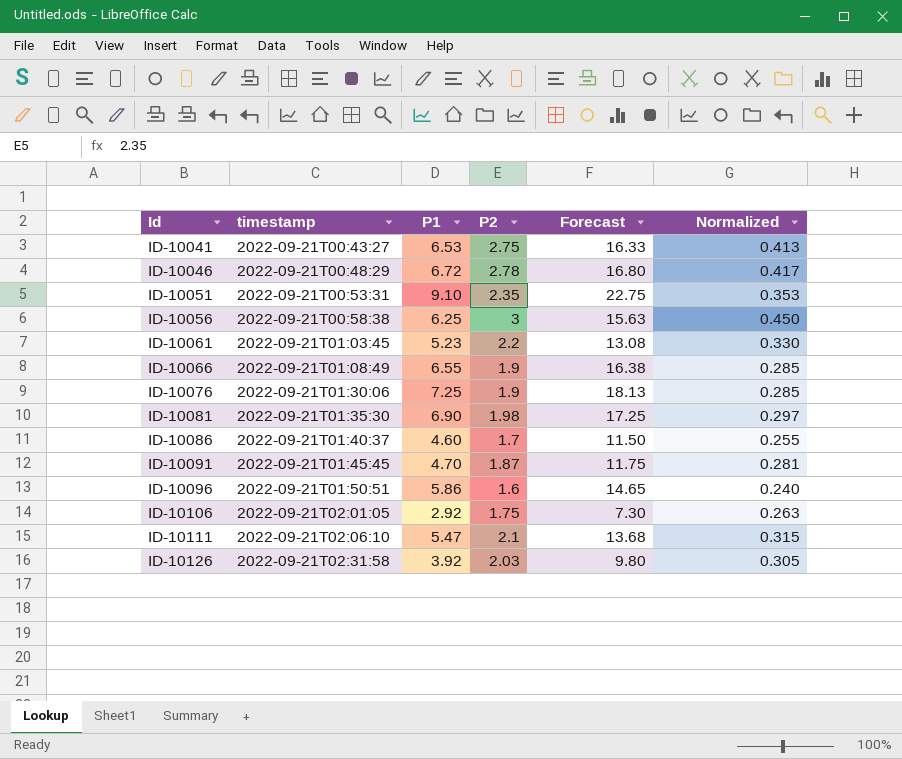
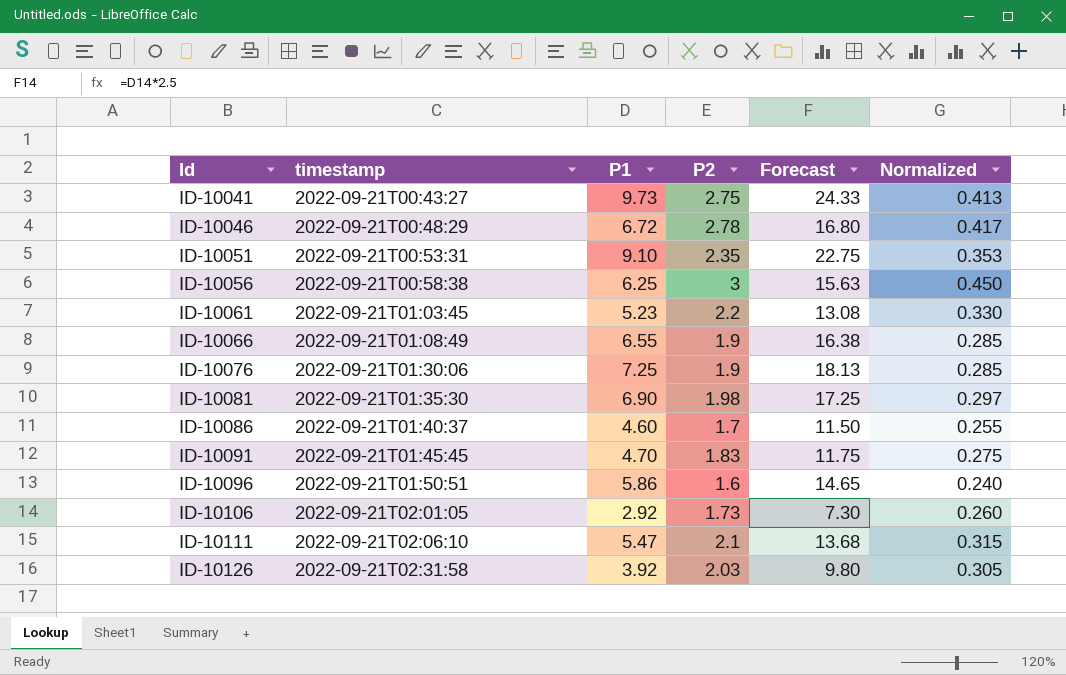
ID-10041 | P1: 6.53 -> 9.73
ID-10041 | Forecast: 16.33 -> 24.33
ID-10091 | P2: 1.87 -> 1.83
ID-10091 | Normalized: 0.281 -> 0.275
ID-10106 | P2: 1.75 -> 1.73
ID-10106 | Normalized: 0.263 -> 0.260

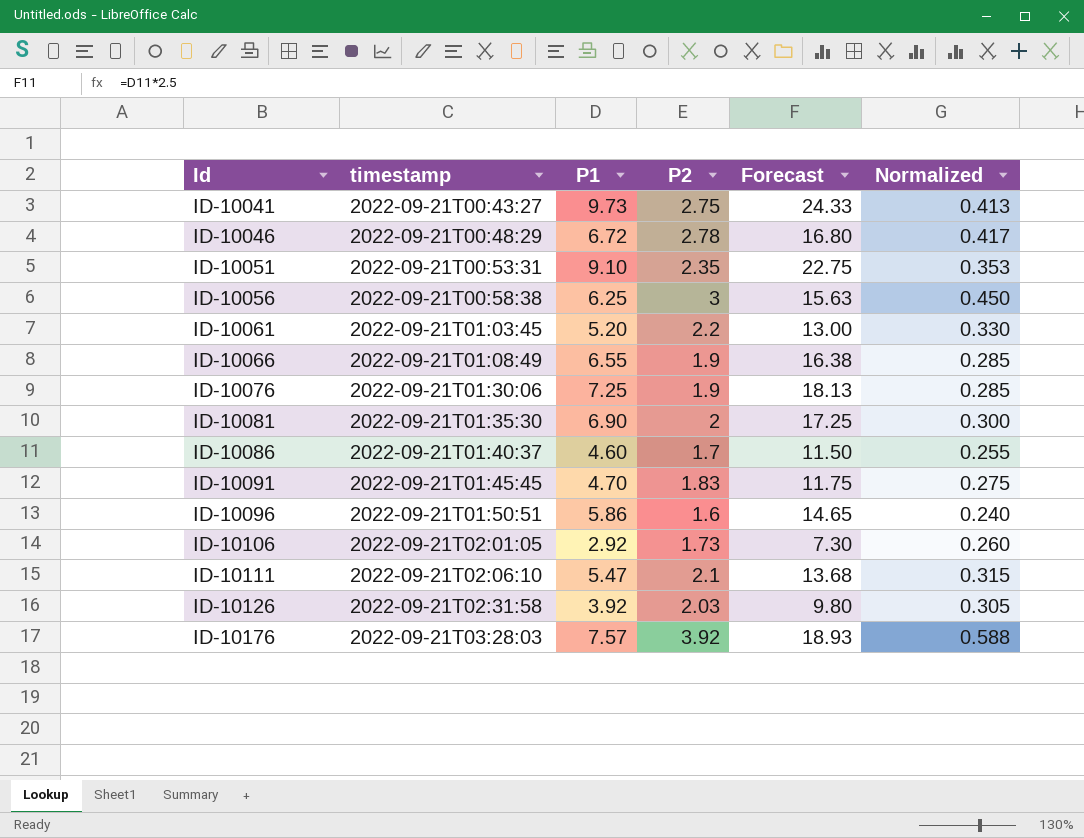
ID-10061 | P1: 5.23 -> 5.20
ID-10061 | Forecast: 13.08 -> 13.00
ID-10081 | P2: 1.98 -> 2
ID-10081 | Normalized: 0.297 -> 0.300
row ID-10176: none -> 2022-09-21T03:28:03 | 7.57 | 3.92 | 18.93 | 0.588

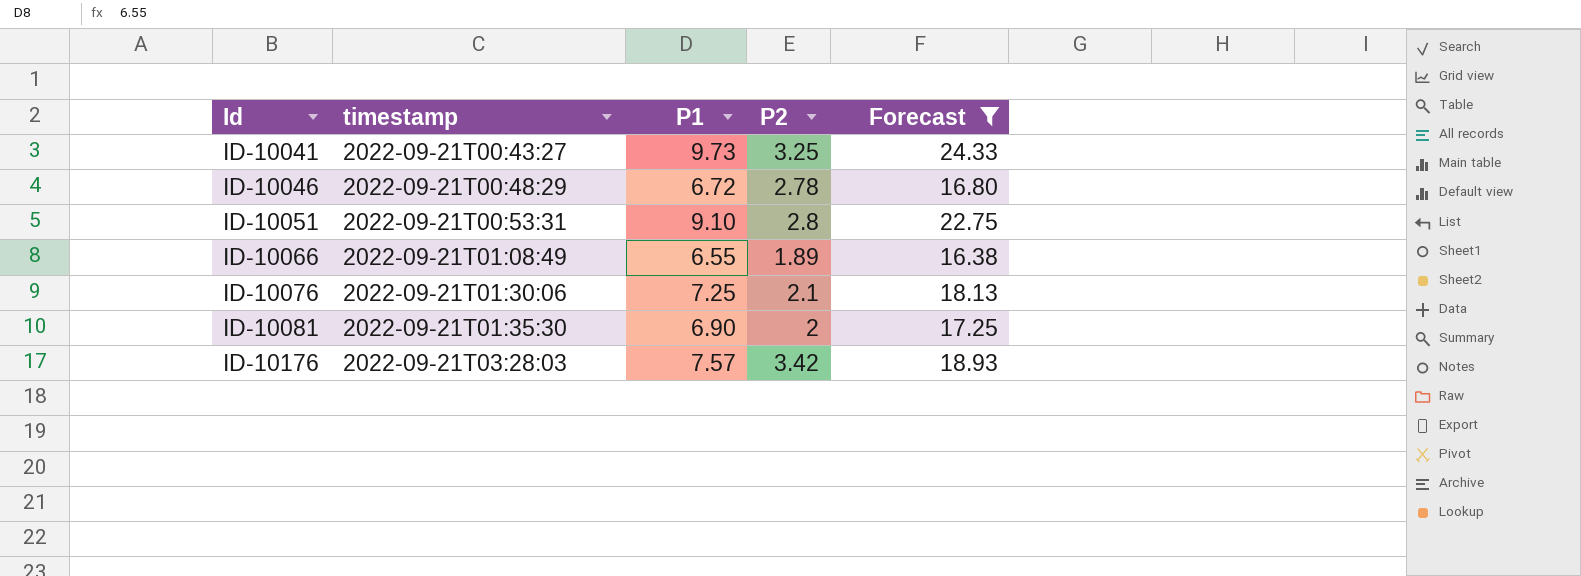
filter: none -> Forecast >= 16.38
column Normalized | formula: [P2] * 0.15 -> none
ID-10041 | P2: 2.75 -> 3.25
ID-10051 | P2: 2.35 -> 2.8
ID-10066 | P2: 1.9 -> 1.89
ID-10076 | P2: 1.9 -> 2.1
ID-10176 | P2: 3.92 -> 3.42

